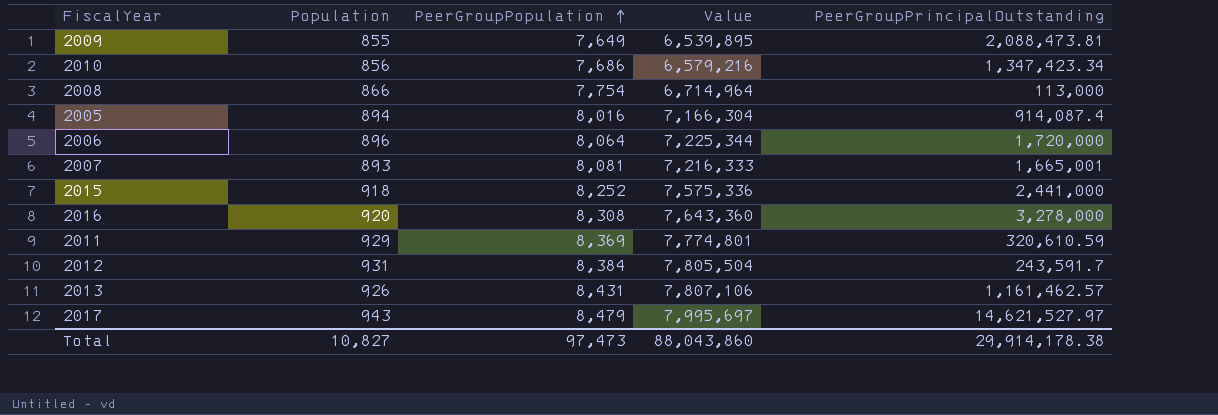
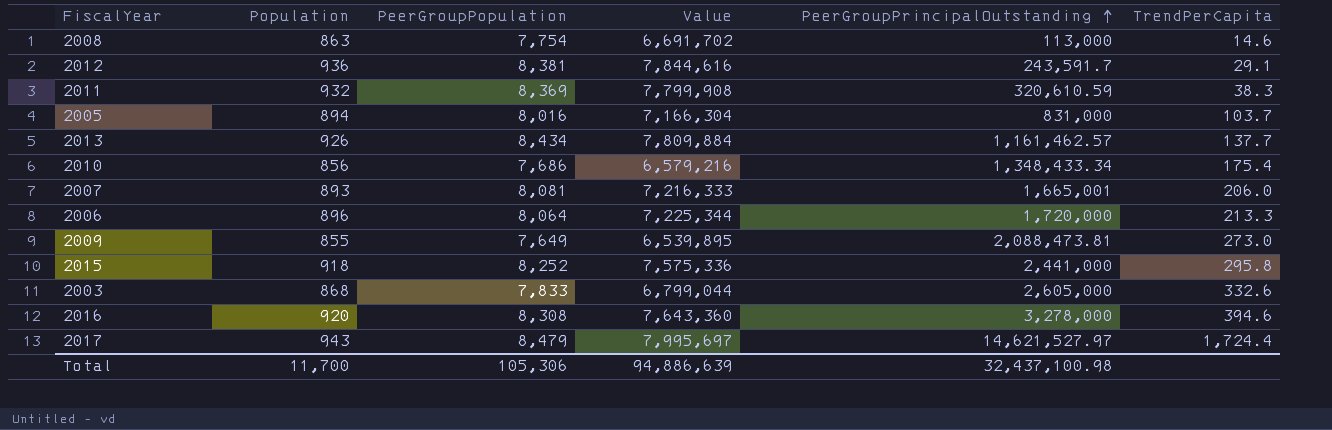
row order: PeerGroupPopulation ascending -> PeerGroupPrincipalOutstanding ascending
column TrendPerCapita | formula: none -> [PeerGroupPrincipalOutstanding] / [PeerGroupPopulation]
2008 | Population: 866 -> 863
2008 | Value: 6,714,964 -> 6,691,702
2012 | Population: 931 -> 936
2012 | PeerGroupPopulation: 8,384 -> 8,381
2012 | Value: 7,805,504 -> 7,844,616
2011 | Population: 929 -> 932
2011 | Value: 7,774,801 -> 7,799,908
2005 | PeerGroupPrincipalOutstanding: 914,087.4 -> 831,000
2013 | PeerGroupPopulation: 8,431 -> 8,434
2013 | Value: 7,807,106 -> 7,809,884
2010 | PeerGroupPrincipalOutstanding: 1,347,423.34 -> 1,348,433.34
row 2003: none -> 868 | 7,833 | 6,799,044 | 2,605,000 | 332.6
Total | Population: 10,827 -> 11,700
Total | PeerGroupPopulation: 97,473 -> 105,306
Total | Value: 88,043,860 -> 94,886,639
Total | PeerGroupPrincipalOutstanding: 29,914,178.38 -> 32,437,100.98

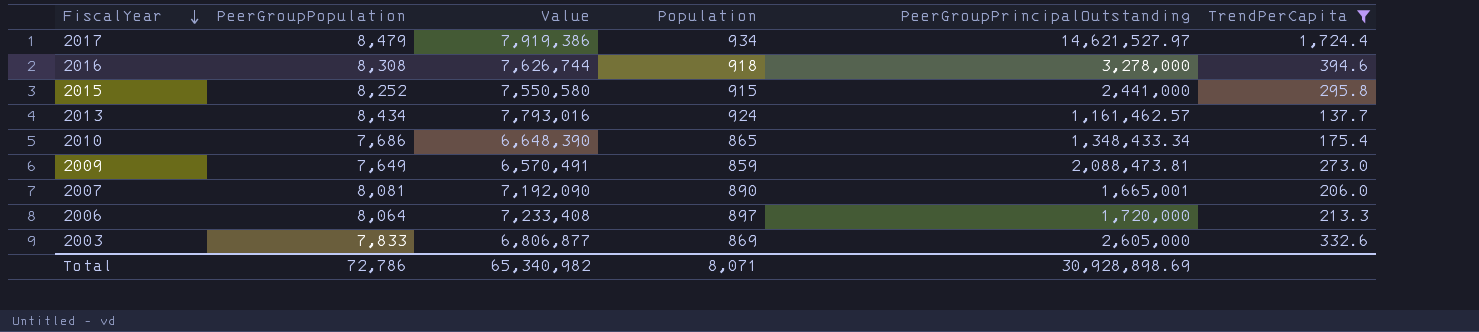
filter: none -> TrendPerCapita >= 137.7
row order: PeerGroupPrincipalOutstanding ascending -> FiscalYear descending
column Population | position: 2 -> 4
2017 | Value: 7,995,697 -> 7,919,386
2017 | Population: 943 -> 934
2016 | Value: 7,643,360 -> 7,626,744
2016 | Population: 920 -> 918
2015 | Value: 7,575,336 -> 7,550,580
2015 | Population: 918 -> 915
2013 | Value: 7,809,884 -> 7,793,016
2013 | Population: 926 -> 924
2010 | Value: 6,579,216 -> 6,648,390
2010 | Population: 856 -> 865
2009 | Value: 6,539,895 -> 6,570,491
2009 | Population: 855 -> 859
2007 | Value: 7,216,333 -> 7,192,090
2007 | Population: 893 -> 890
2006 | Value: 7,225,344 -> 7,233,408
2006 | Population: 896 -> 897
2003 | Value: 6,799,044 -> 6,806,877
2003 | Population: 868 -> 869
Total | PeerGroupPopulation: 105,306 -> 72,786
Total | Value: 94,886,639 -> 65,340,982
Total | Population: 11,700 -> 8,071
Total | PeerGroupPrincipalOutstanding: 32,437,100.98 -> 30,928,898.69

